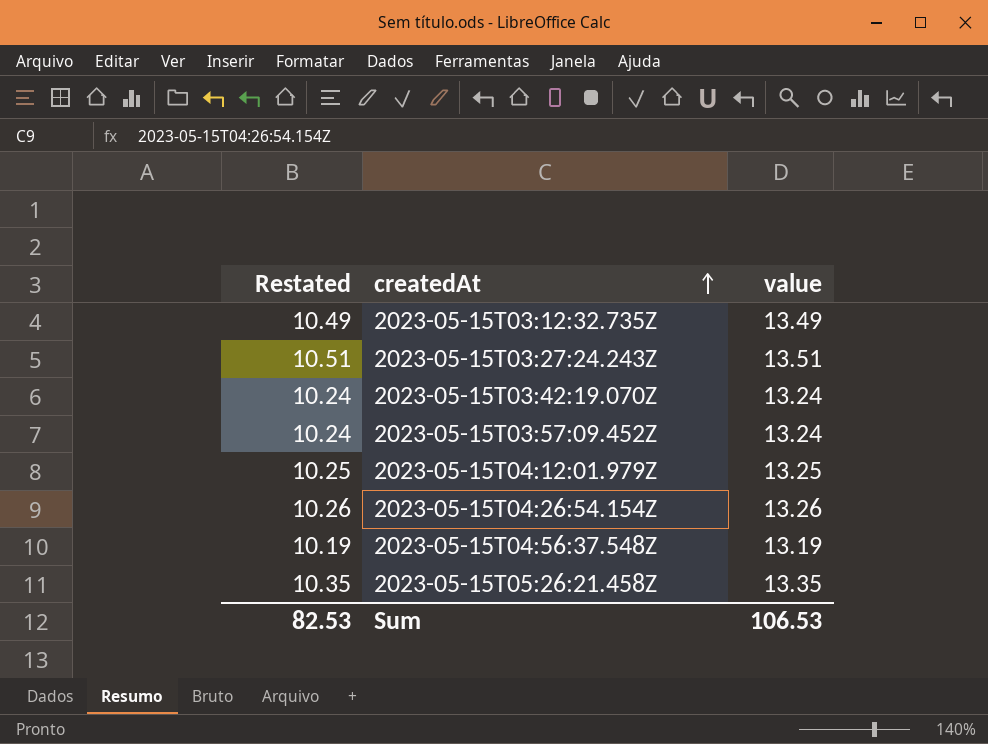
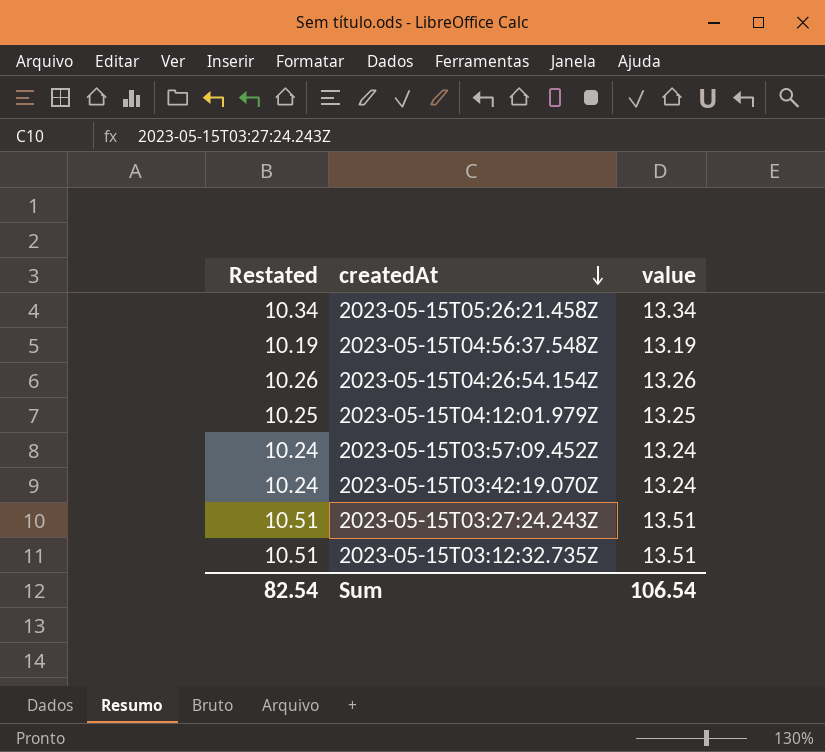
row order: createdAt ascending -> createdAt descending
2023-05-15T05:26:21.458Z | Restated: 10.35 -> 10.34
2023-05-15T05:26:21.458Z | value: 13.35 -> 13.34
2023-05-15T03:12:32.735Z | Restated: 10.49 -> 10.51
2023-05-15T03:12:32.735Z | value: 13.49 -> 13.51
Sum | Restated: 82.53 -> 82.54
Sum | value: 106.53 -> 106.54

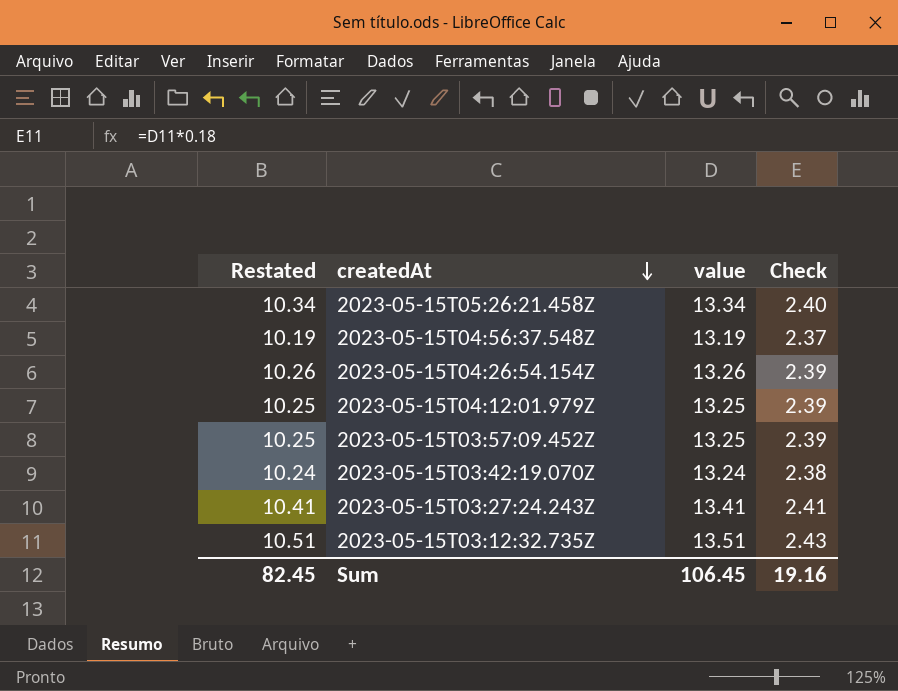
column Check | formula: none -> [value] * 0.18
2023-05-15T03:57:09.452Z | Restated: 10.24 -> 10.25
2023-05-15T03:57:09.452Z | value: 13.24 -> 13.25
2023-05-15T03:27:24.243Z | Restated: 10.51 -> 10.41
2023-05-15T03:27:24.243Z | value: 13.51 -> 13.41
Sum | Restated: 82.54 -> 82.45
Sum | value: 106.54 -> 106.45

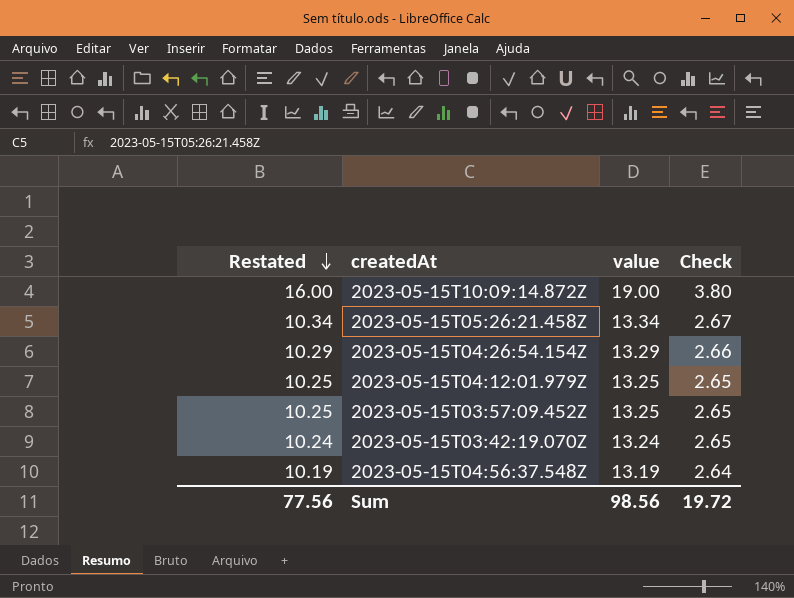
row order: createdAt descending -> Restated descending
column Check | formula: [value] * 0.18 -> [value] * 0.2
row 2023-05-15T03:27:24.243Z: 10.41 | 13.41 | 2.41 -> none
row 2023-05-15T03:12:32.735Z: 10.51 | 13.51 | 2.43 -> none
row 2023-05-15T10:09:14.872Z: none -> 16.00 | 19.00 | 3.80
2023-05-15T04:26:54.154Z | Restated: 10.26 -> 10.29
2023-05-15T04:26:54.154Z | value: 13.26 -> 13.29
Sum | Restated: 82.45 -> 77.56
Sum | value: 106.45 -> 98.56
Sum | Check: 19.16 -> 19.72

